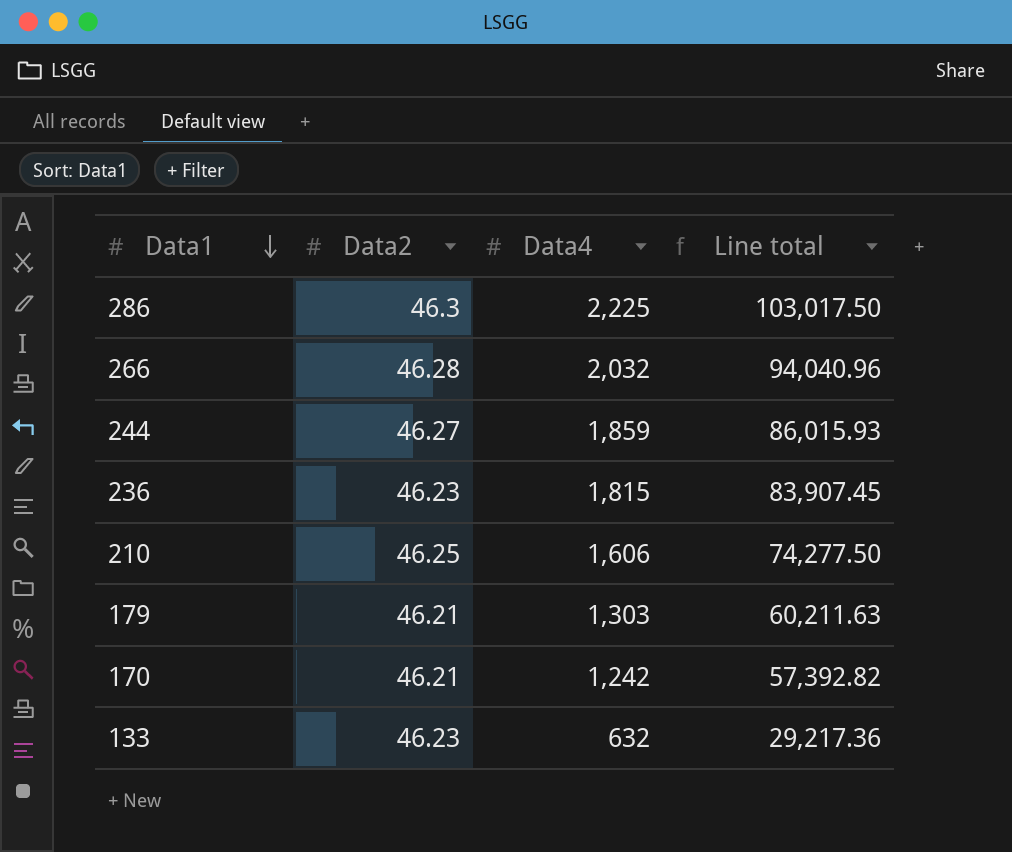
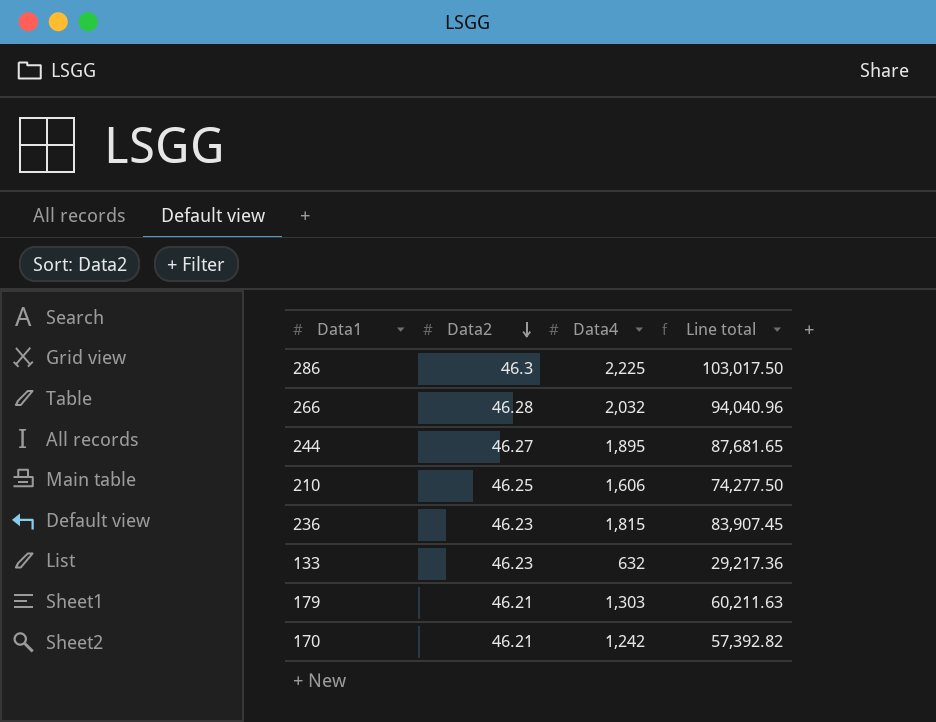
row order: Data1 descending -> Data2 descending
244 | Data4: 1,859 -> 1,895
244 | Line total: 86,015.93 -> 87,681.65

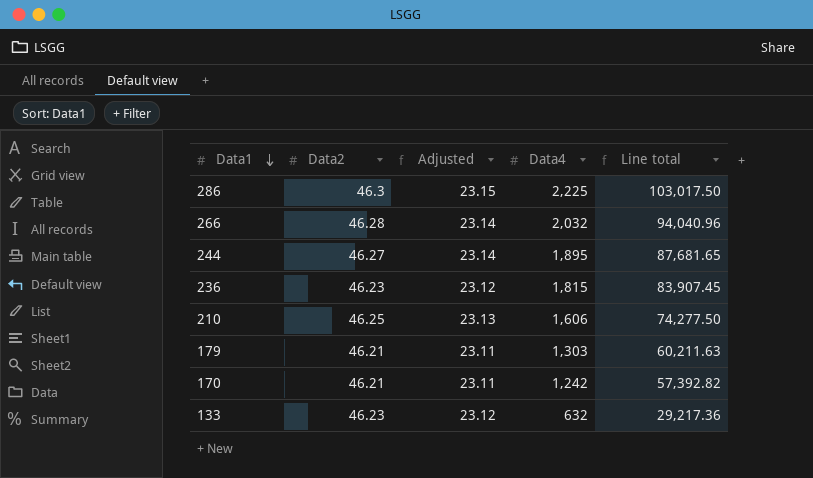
row order: Data2 descending -> Data1 descending
column Adjusted | formula: none -> [Data2] * 0.5

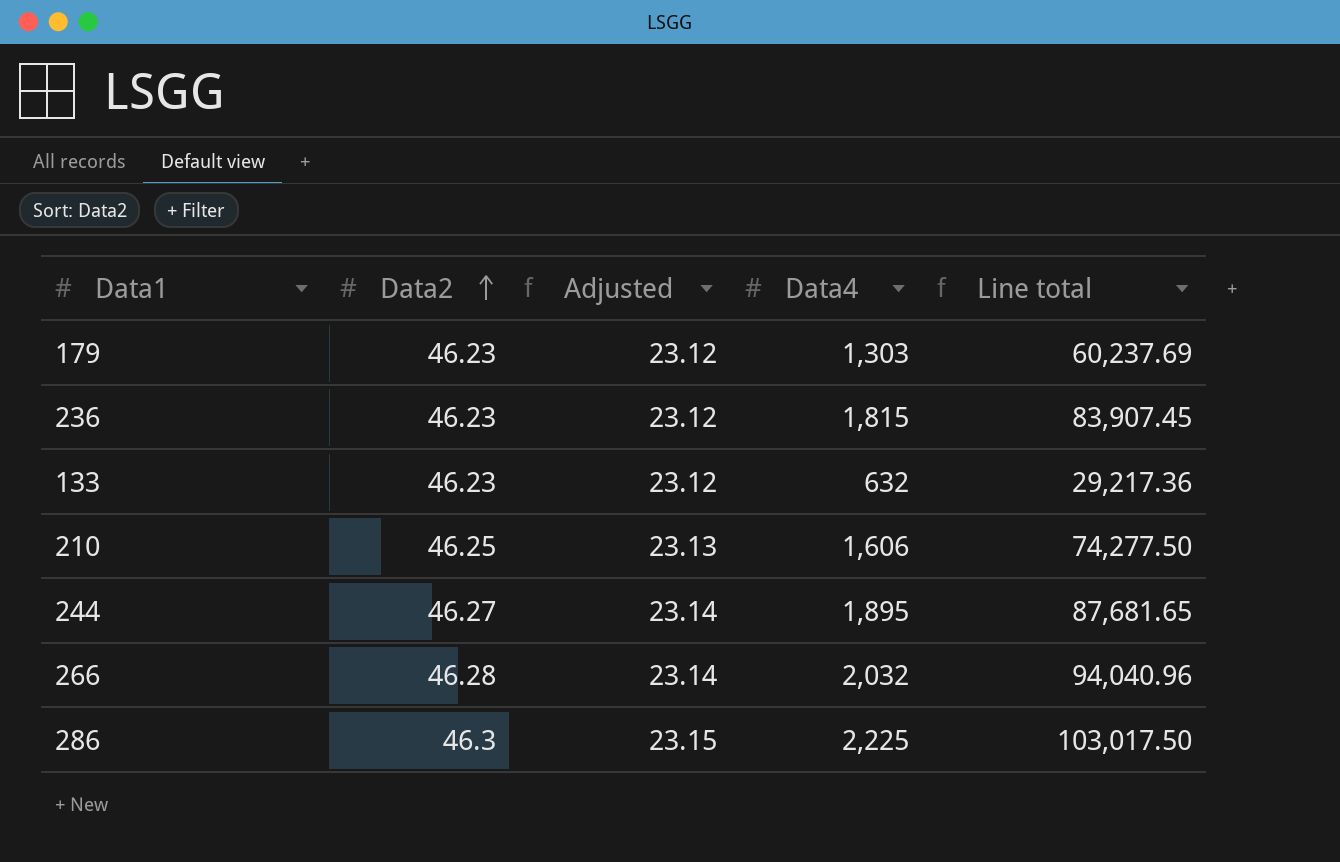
row order: Data1 descending -> Data2 ascending
row 170: 46.21 | 23.11 | 1,242 | 57,392.82 -> none
179 | Data2: 46.21 -> 46.23
179 | Adjusted: 23.11 -> 23.12
179 | Line total: 60,211.63 -> 60,237.69

